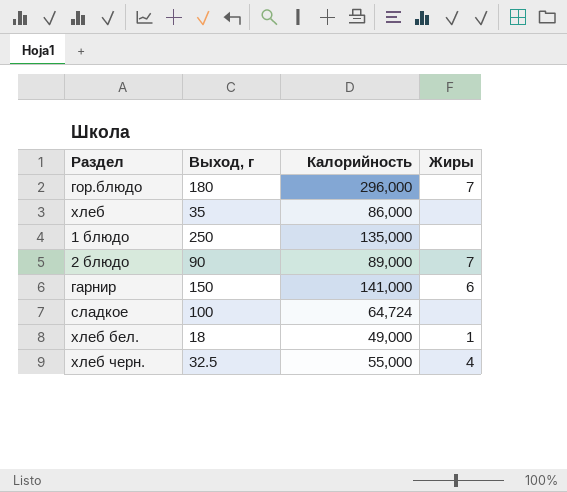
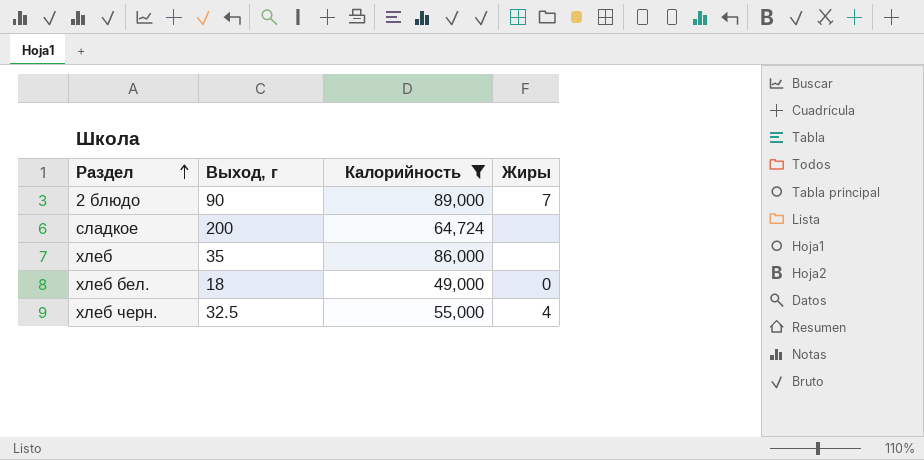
filter: none -> Калорийность <= 89,000
row order: none -> Раздел ascending
сладкое | Выход, г: 100 -> 200
хлеб бел. | Жиры: 1 -> 0

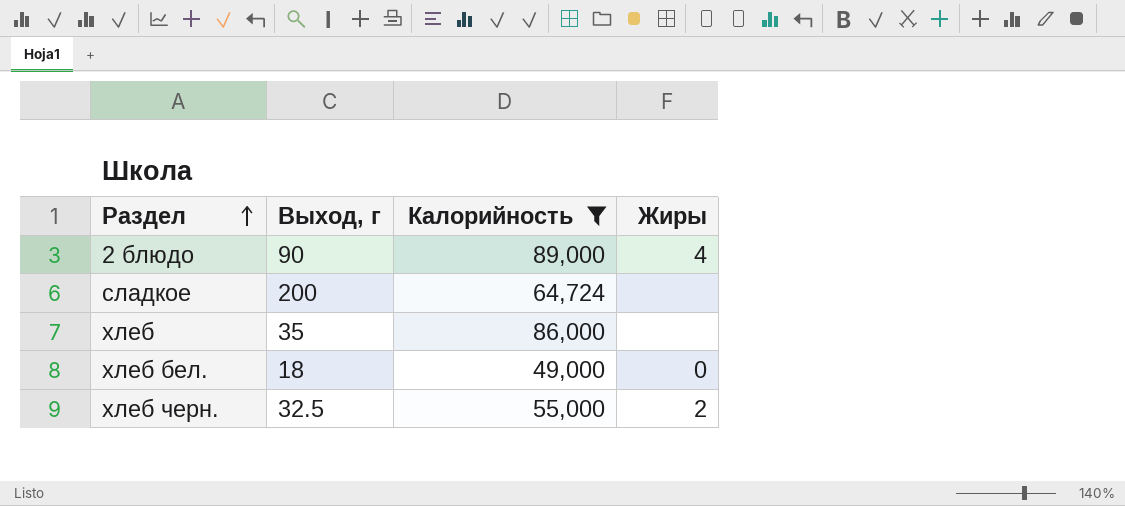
2 блюдо | Жиры: 7 -> 4
хлеб черн. | Жиры: 4 -> 2

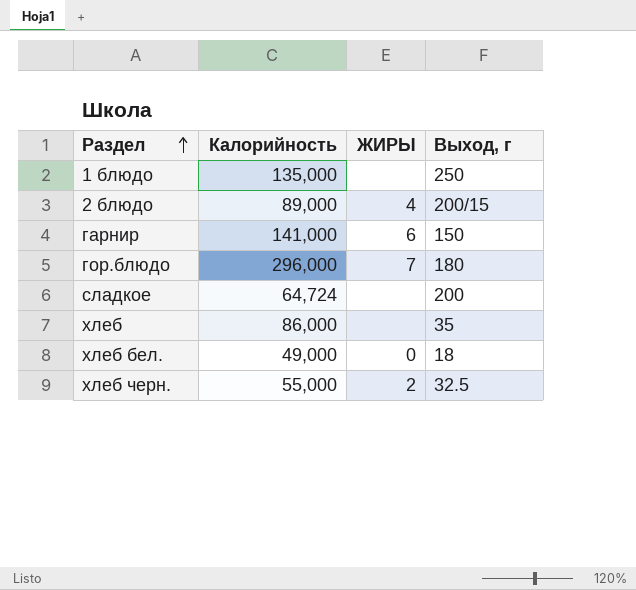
filter: Калорийность <= 89,000 -> none
column name: Жиры -> ЖИРЫ
column Выход, г | position: 2 -> 4
2 блюдо | Выход, г: 90 -> 200/15

